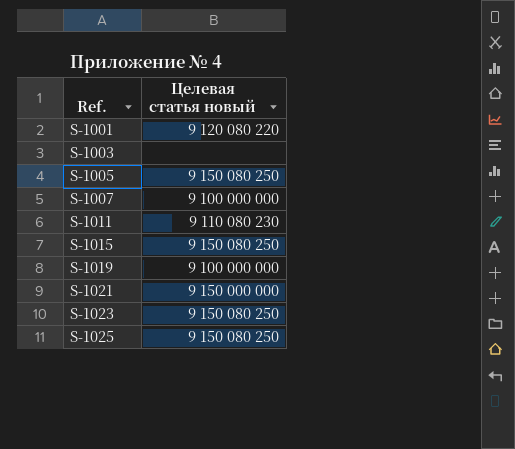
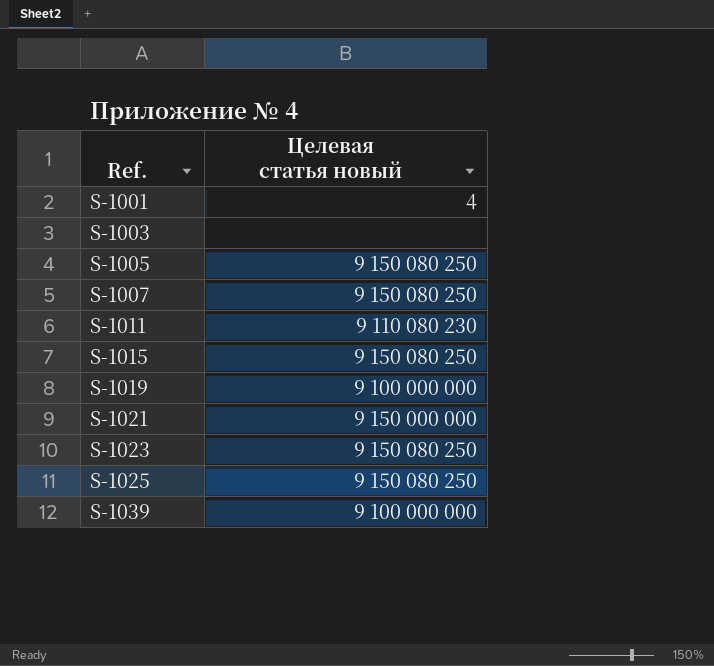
S-1001 | Целевая статья новый: 9 120 080 220 -> 4
S-1007 | Целевая статья новый: 9 100 000 000 -> 9 150 080 250
row S-1039: none -> 9 100 000 000

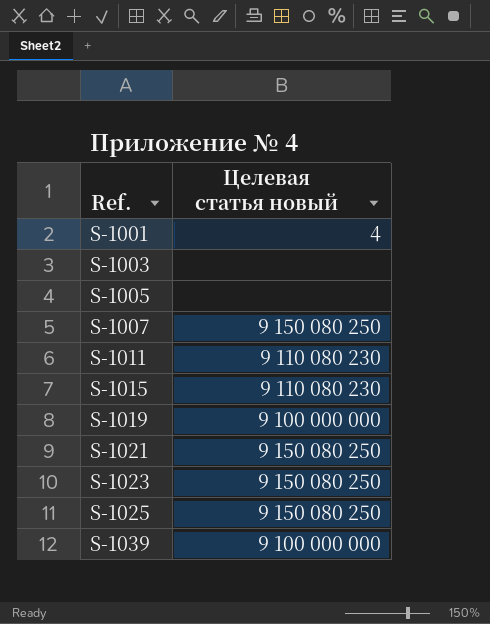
S-1005 | Целевая статья новый: 9 150 080 250 -> none
S-1015 | Целевая статья новый: 9 150 080 250 -> 9 110 080 230
S-1021 | Целевая статья новый: 9 150 000 000 -> 9 150 080 250

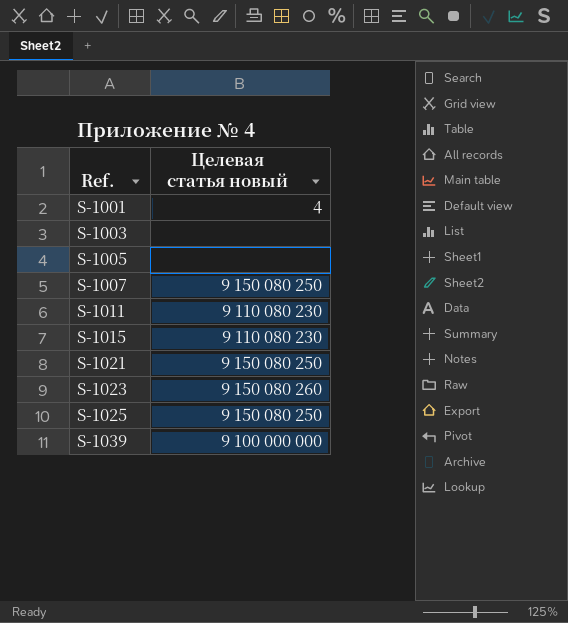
row S-1019: 9 100 000 000 -> none
S-1023 | Целевая статья новый: 9 150 080 250 -> 9 150 080 260

